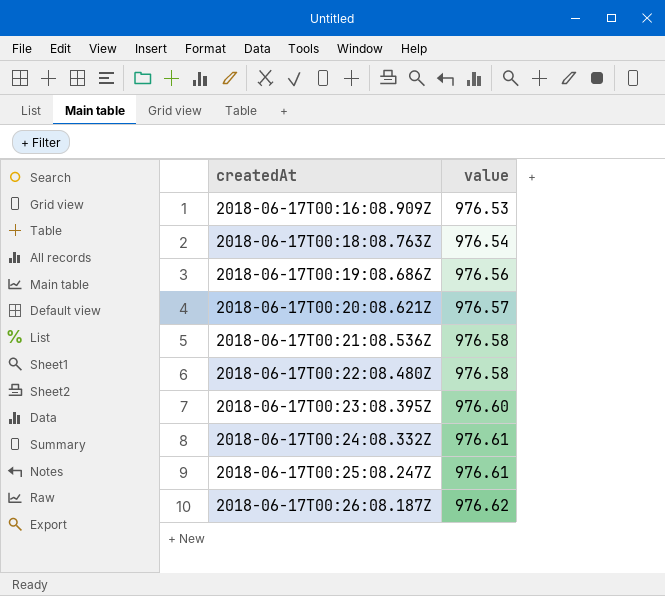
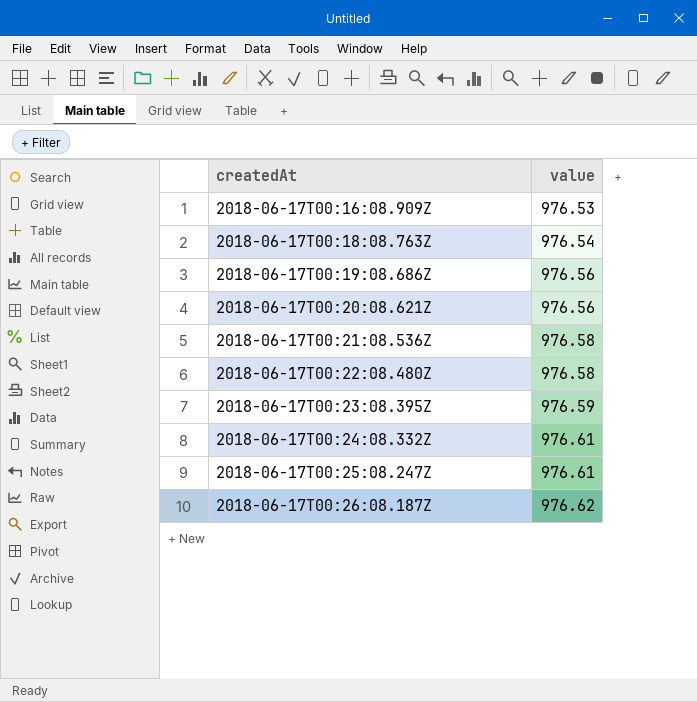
2018-06-17T00:20:08.621Z | value: 976.57 -> 976.56
2018-06-17T00:23:08.395Z | value: 976.60 -> 976.59

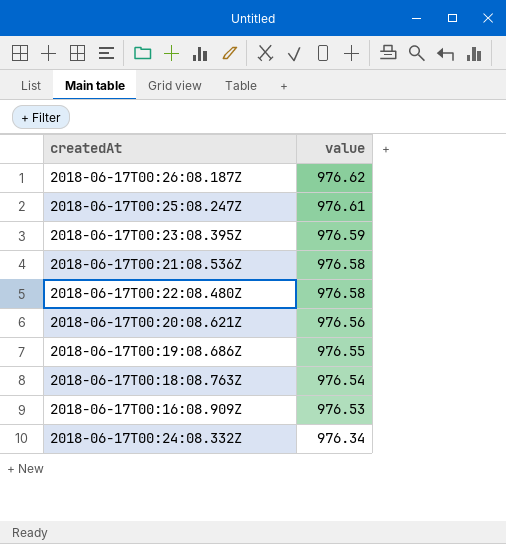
row order: createdAt ascending -> value descending
2018-06-17T00:19:08.686Z | value: 976.56 -> 976.55
2018-06-17T00:24:08.332Z | value: 976.61 -> 976.34

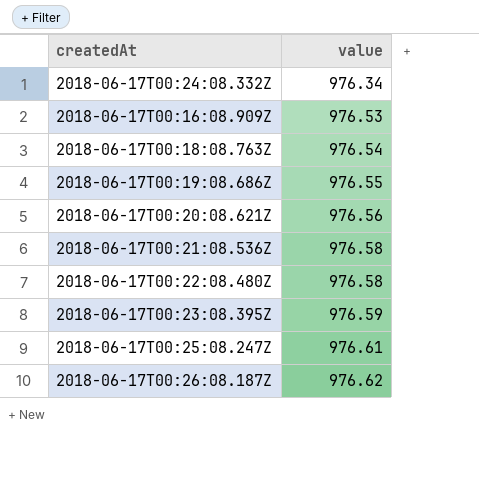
row order: value descending -> value ascending

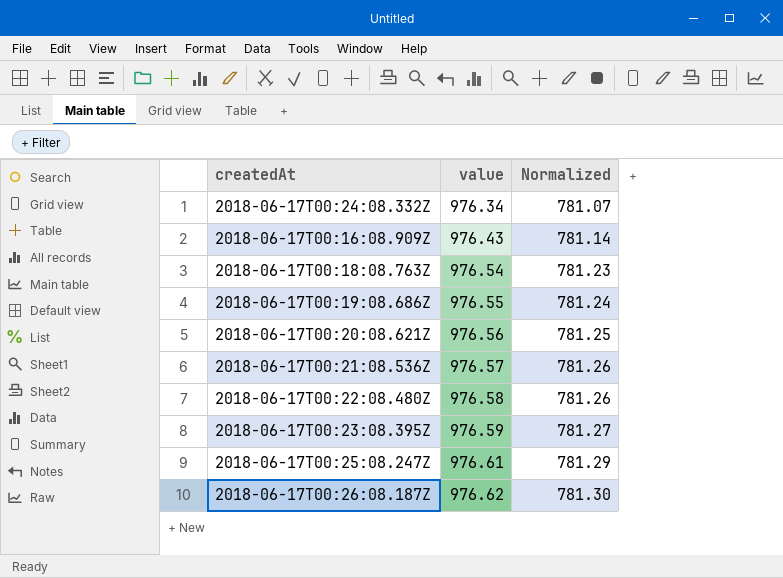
column Normalized | formula: none -> [value] * 0.8
2018-06-17T00:16:08.909Z | value: 976.53 -> 976.43
2018-06-17T00:21:08.536Z | value: 976.58 -> 976.57

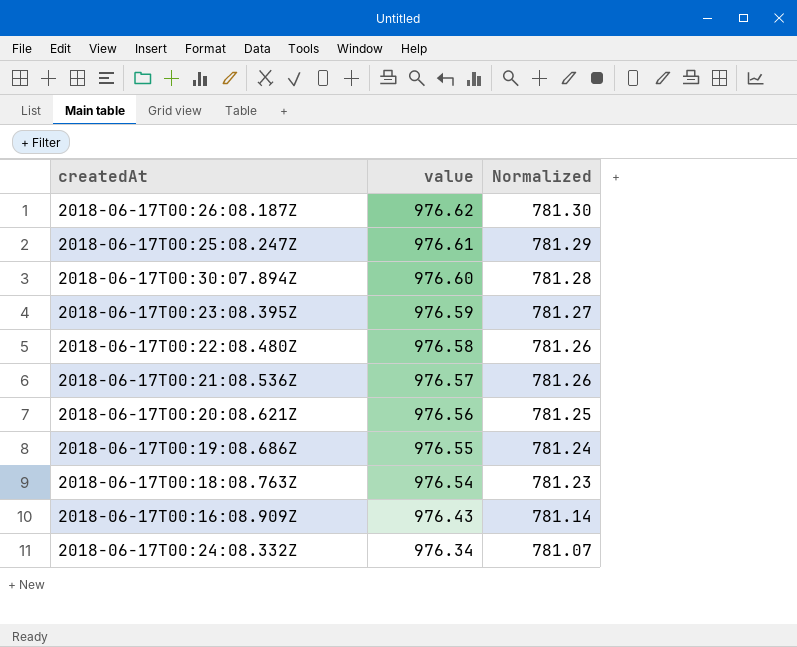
row order: value ascending -> value descending
row 2018-06-17T00:30:07.894Z: none -> 976.60 | 781.28

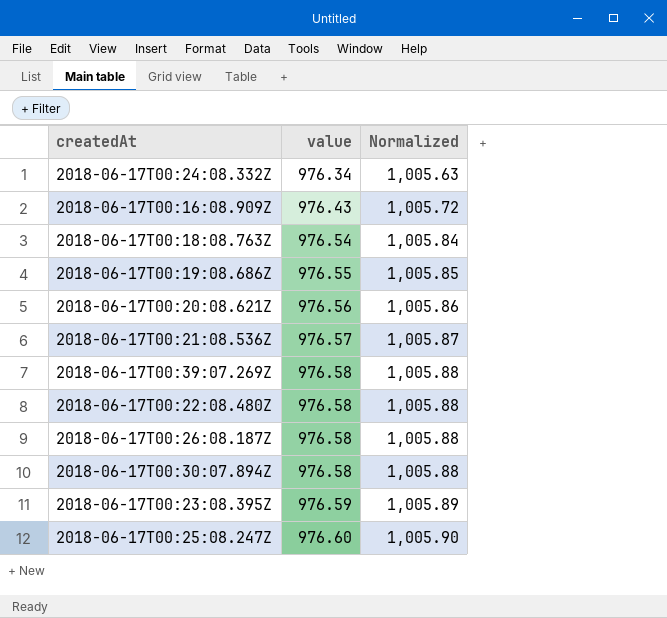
row order: value descending -> value ascending
column Normalized | formula: [value] * 0.8 -> [value] * 1.03
row 2018-06-17T00:39:07.269Z: none -> 976.58 | 1,005.88
2018-06-17T00:26:08.187Z | value: 976.62 -> 976.58
2018-06-17T00:30:07.894Z | value: 976.60 -> 976.58
2018-06-17T00:25:08.247Z | value: 976.61 -> 976.60

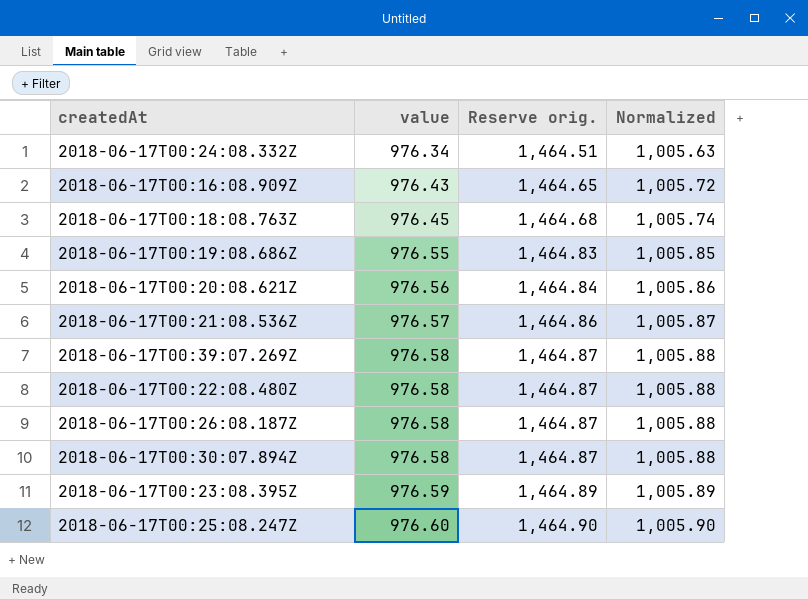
column Reserve orig. | formula: none -> [value] * 1.5
2018-06-17T00:18:08.763Z | value: 976.54 -> 976.45
2018-06-17T00:18:08.763Z | Normalized: 1,005.84 -> 1,005.74

